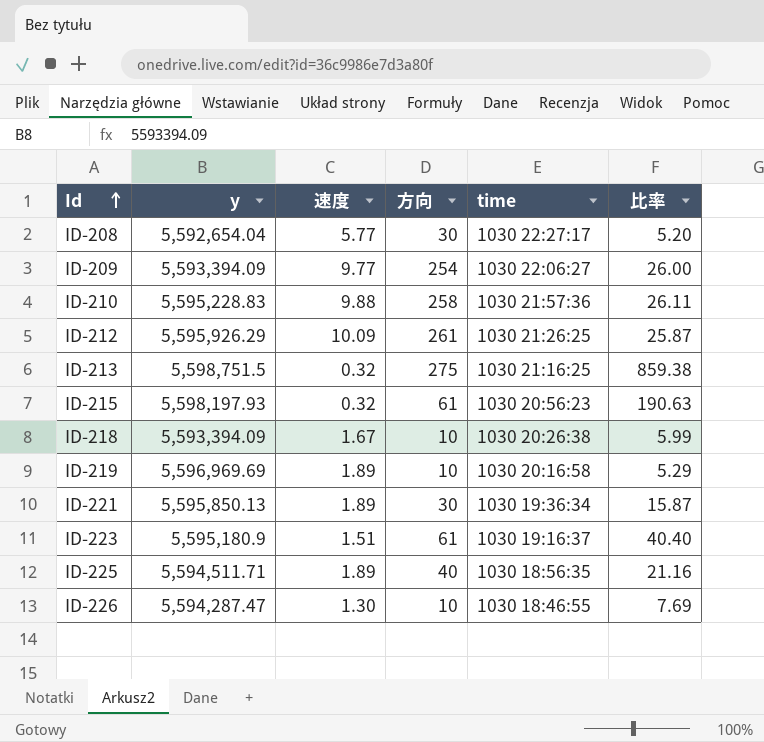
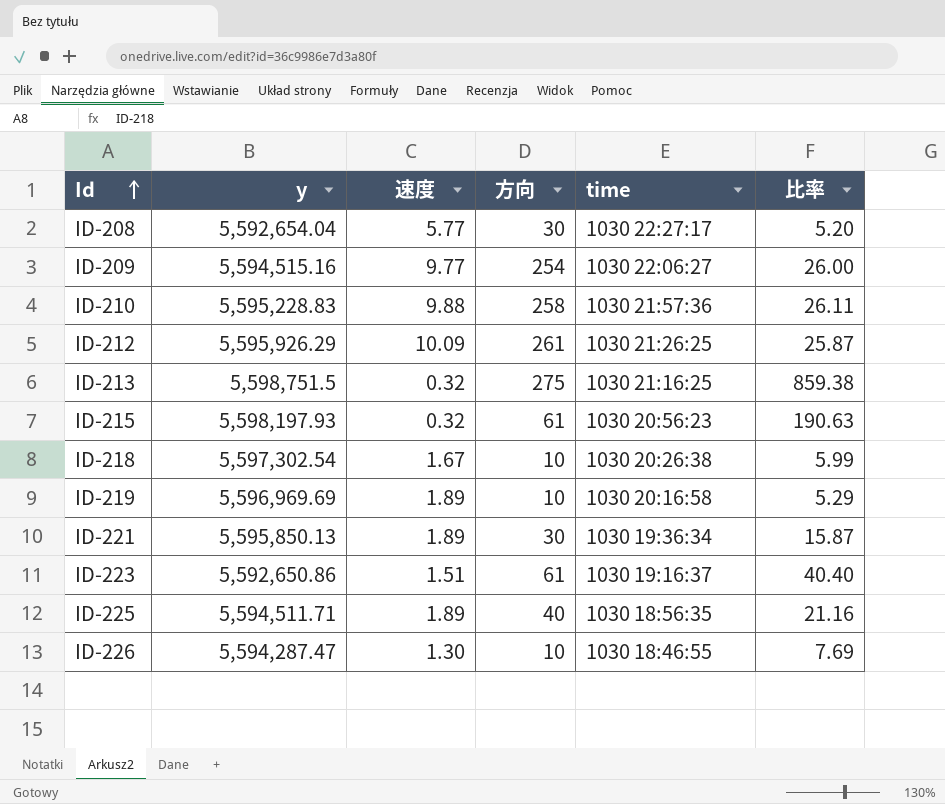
ID-209 | y: 5,593,394.09 -> 5,594,515.16
ID-218 | y: 5,593,394.09 -> 5,597,302.54
ID-223 | y: 5,595,180.9 -> 5,592,650.86

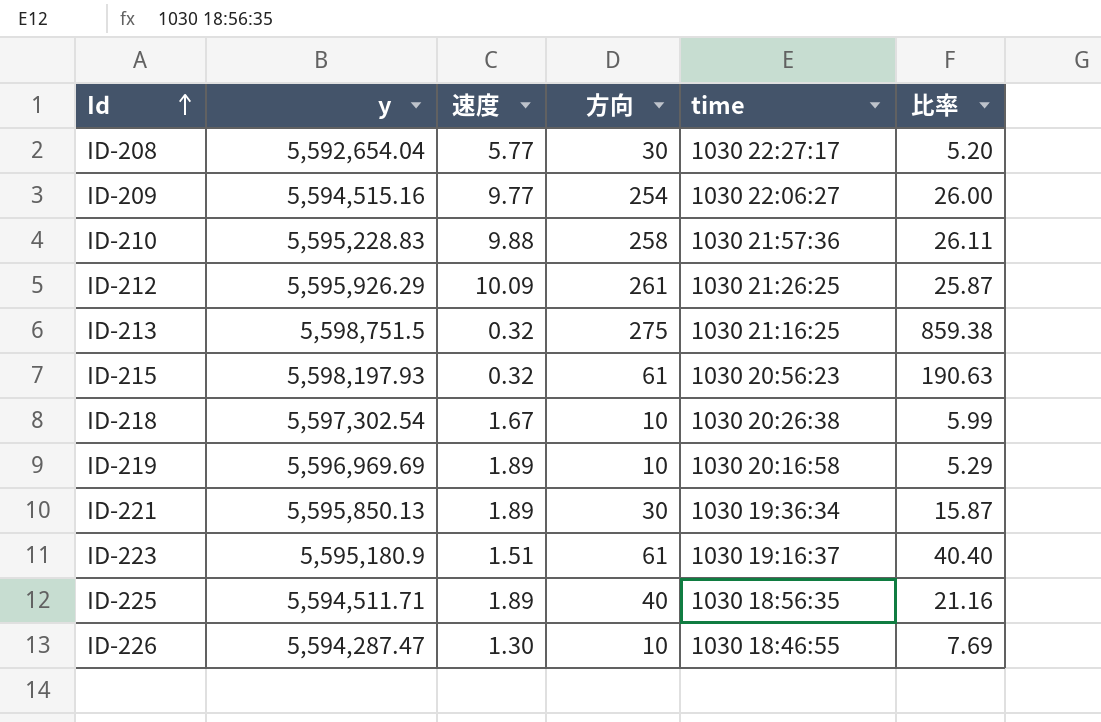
ID-223 | y: 5,592,650.86 -> 5,595,180.9

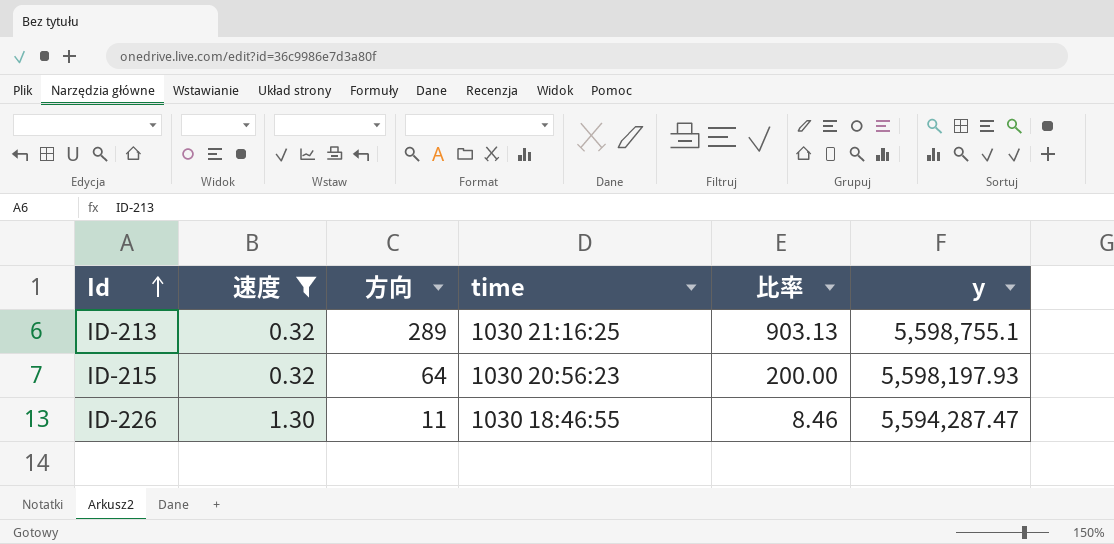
filter: none -> 速度 <= 1.30
column y | position: 2 -> 6
ID-213 | 方向: 275 -> 289
ID-213 | 比率: 859.38 -> 903.13
ID-213 | y: 5,598,751.5 -> 5,598,755.1
ID-215 | 方向: 61 -> 64
ID-215 | 比率: 190.63 -> 200.00
ID-226 | 方向: 10 -> 11
ID-226 | 比率: 7.69 -> 8.46

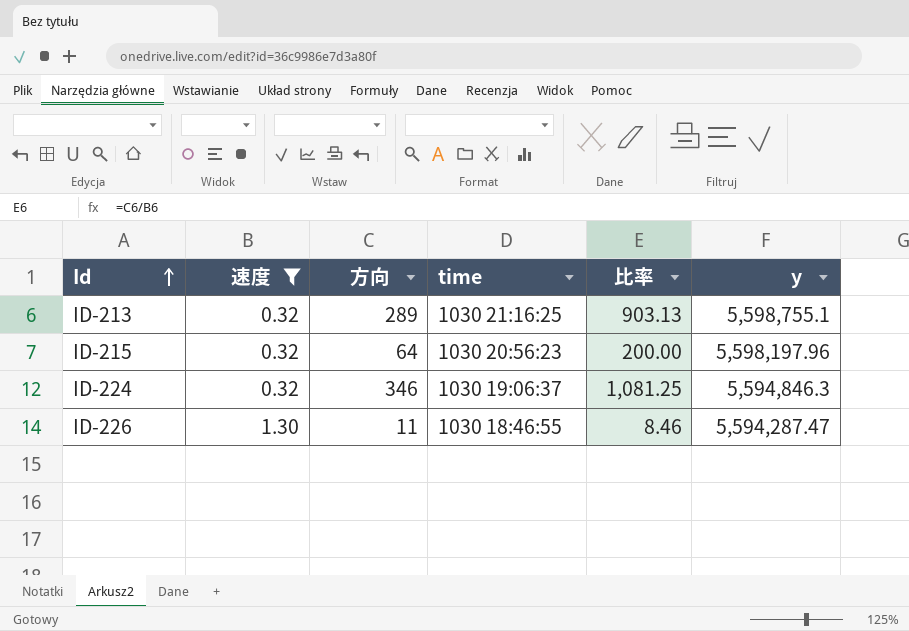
ID-215 | y: 5,598,197.93 -> 5,598,197.96
row ID-224: none -> 0.32 | 346 | 1030 19:06:37 | 1,081.25 | 5,594,846.3

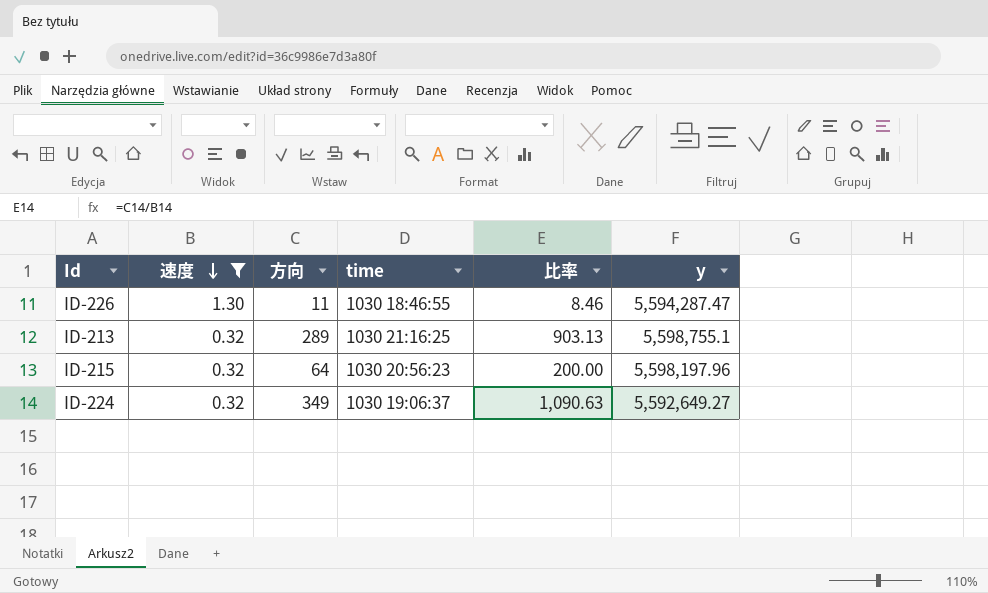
row order: Id ascending -> 速度 descending
ID-224 | 方向: 346 -> 349
ID-224 | 比率: 1,081.25 -> 1,090.63
ID-224 | y: 5,594,846.3 -> 5,592,649.27

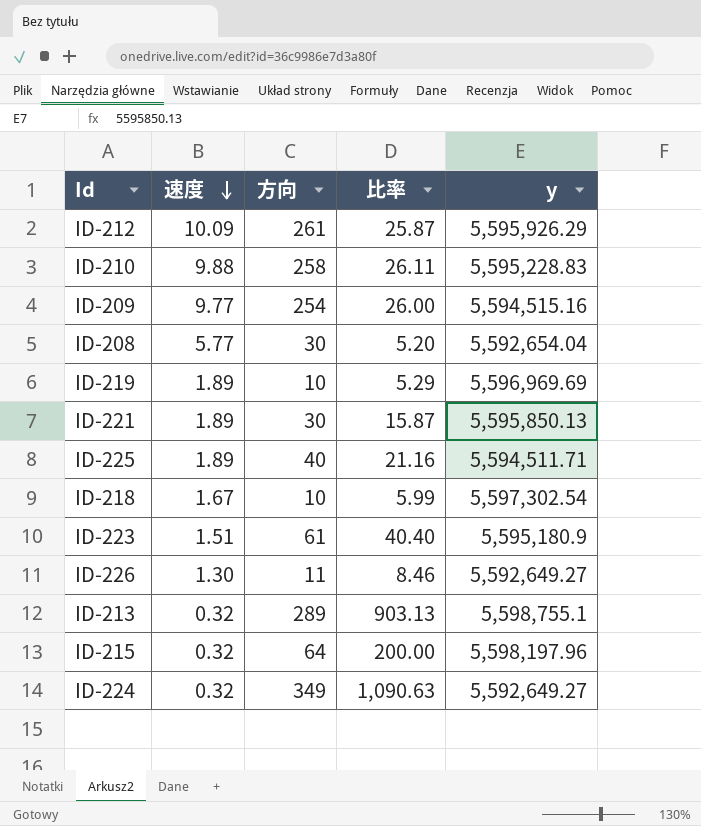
filter: 速度 <= 1.30 -> none
column time | position: 4 -> none
ID-226 | y: 5,594,287.47 -> 5,592,649.27

